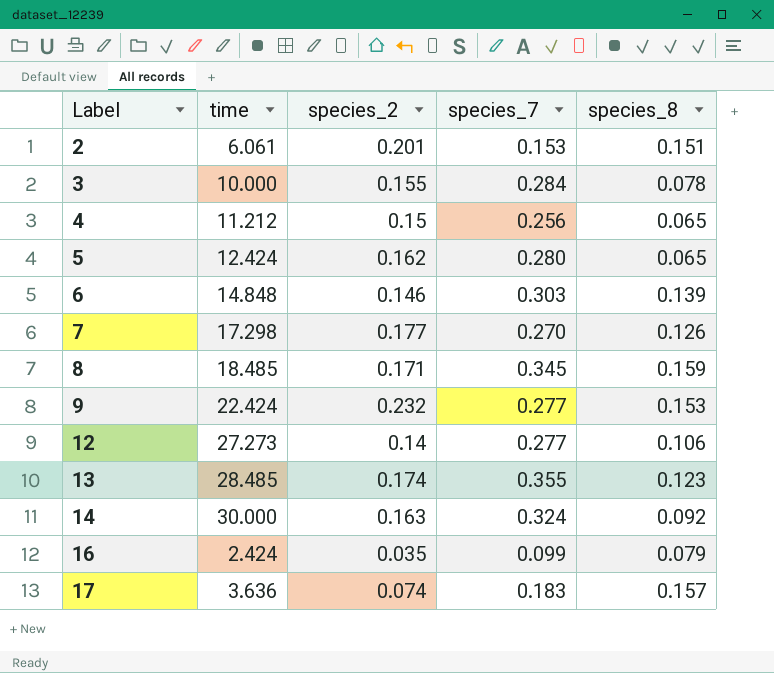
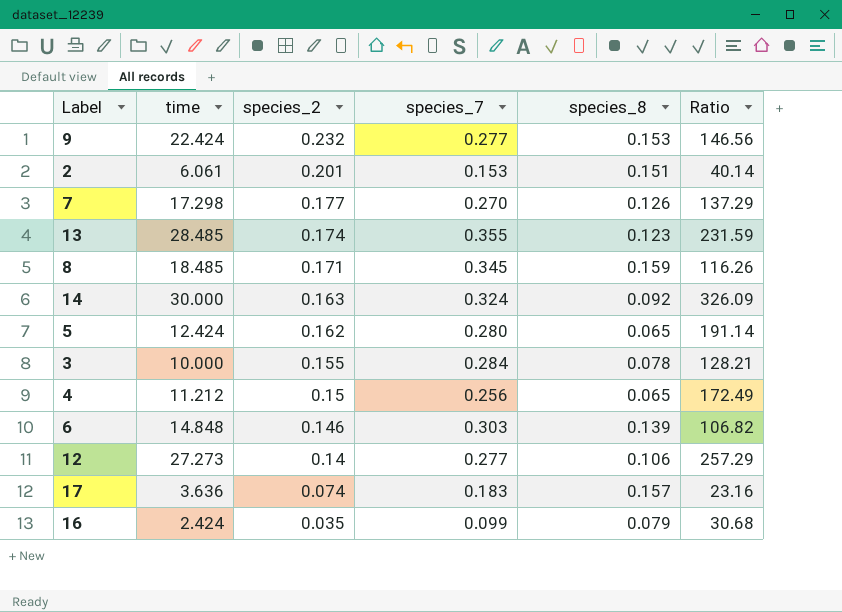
row order: Label ascending -> species_2 descending
column Ratio | formula: none -> [time] / [species_8]

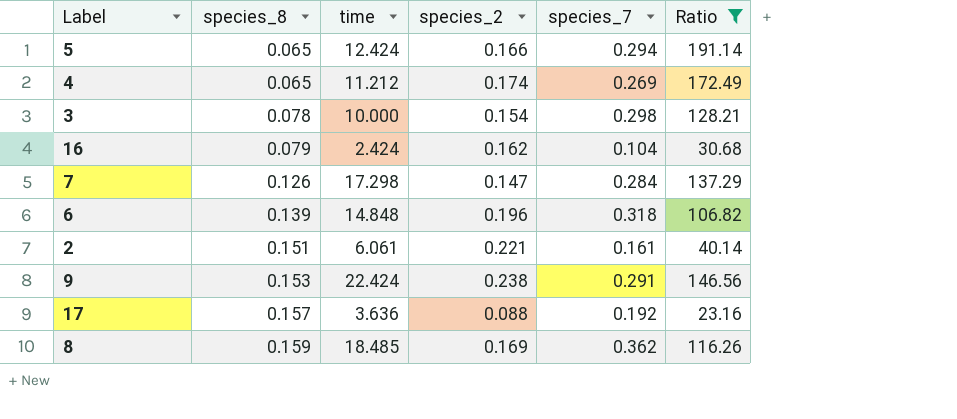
filter: none -> Ratio <= 191.14
row order: species_2 descending -> species_8 ascending
column species_8 | position: 5 -> 2
5 | species_2: 0.162 -> 0.166
5 | species_7: 0.280 -> 0.294
4 | species_2: 0.15 -> 0.174
4 | species_7: 0.256 -> 0.269
3 | species_2: 0.155 -> 0.154
3 | species_7: 0.284 -> 0.298
16 | species_2: 0.035 -> 0.162
16 | species_7: 0.099 -> 0.104
7 | species_2: 0.177 -> 0.147
7 | species_7: 0.270 -> 0.284
6 | species_2: 0.146 -> 0.196
6 | species_7: 0.303 -> 0.318
2 | species_2: 0.201 -> 0.221
2 | species_7: 0.153 -> 0.161
9 | species_2: 0.232 -> 0.238
9 | species_7: 0.277 -> 0.291
17 | species_2: 0.074 -> 0.088
17 | species_7: 0.183 -> 0.192
8 | species_2: 0.171 -> 0.169
8 | species_7: 0.345 -> 0.362

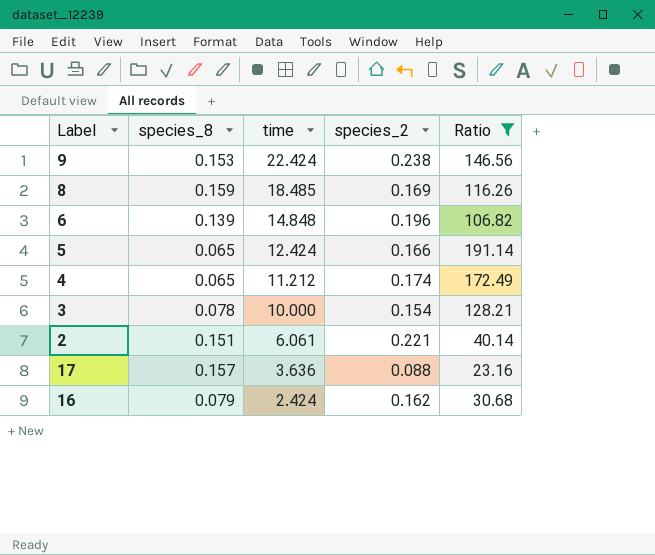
row order: species_8 ascending -> time descending
column species_7 | position: 5 -> none
row 7: 0.126 | 17.298 | 0.147 | 0.284 | 137.29 -> none

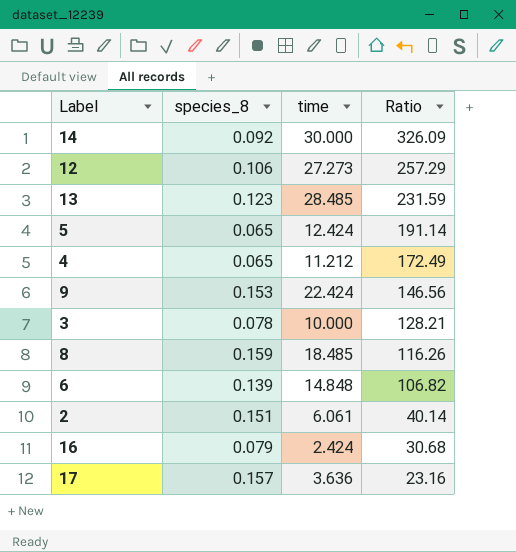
filter: Ratio <= 191.14 -> none
row order: time descending -> Ratio descending
column species_2 | position: 4 -> none

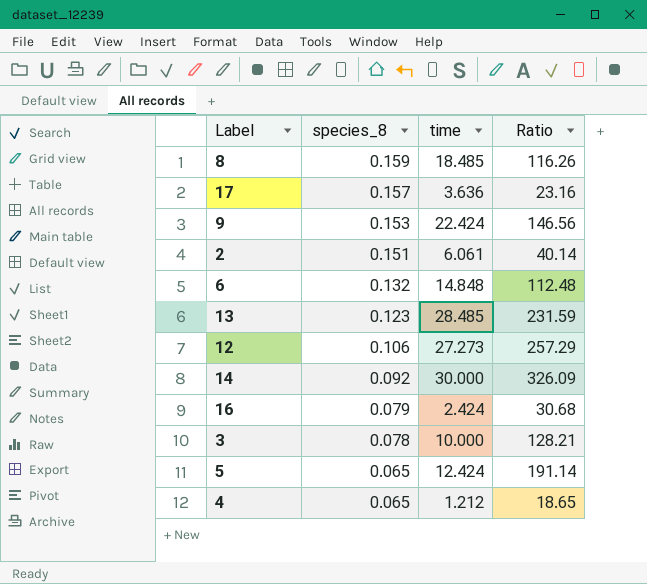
row order: Ratio descending -> species_8 descending
6 | species_8: 0.139 -> 0.132
6 | Ratio: 106.82 -> 112.48
4 | time: 11.212 -> 1.212
4 | Ratio: 172.49 -> 18.65

